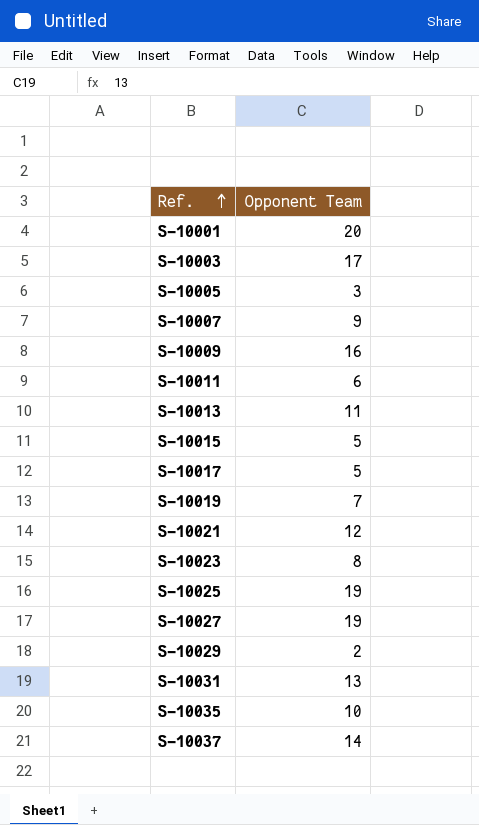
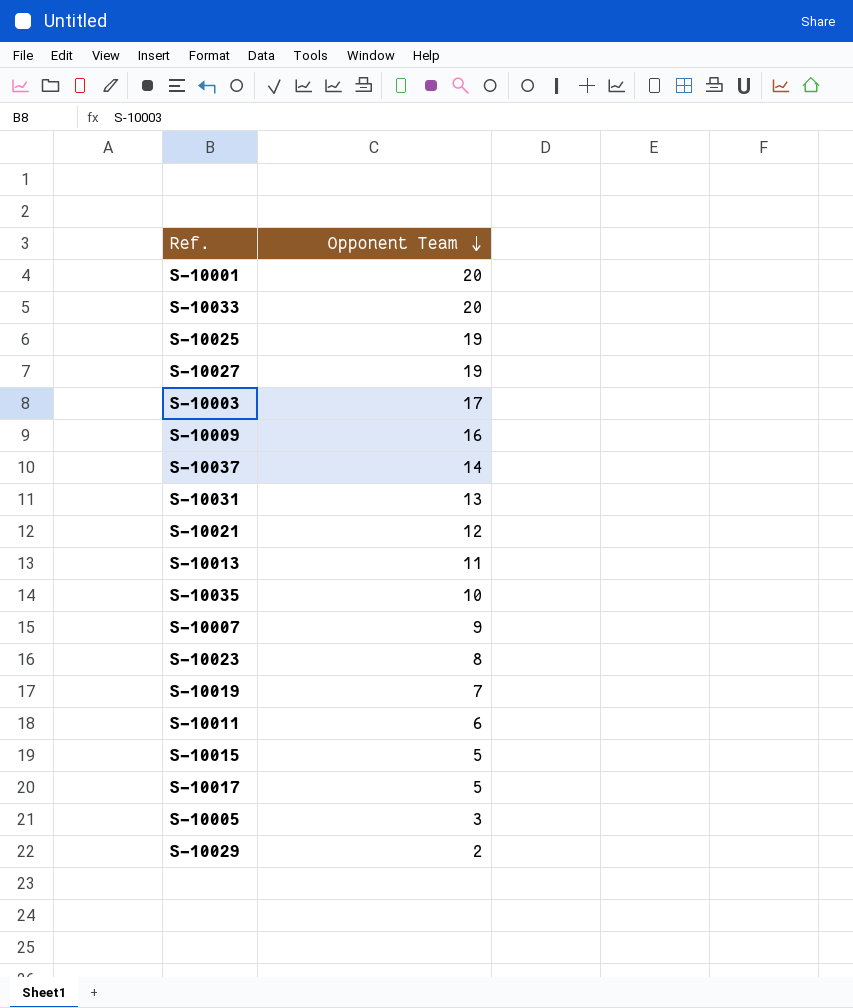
row order: Ref. ascending -> Opponent Team descending
row S-10033: none -> 20

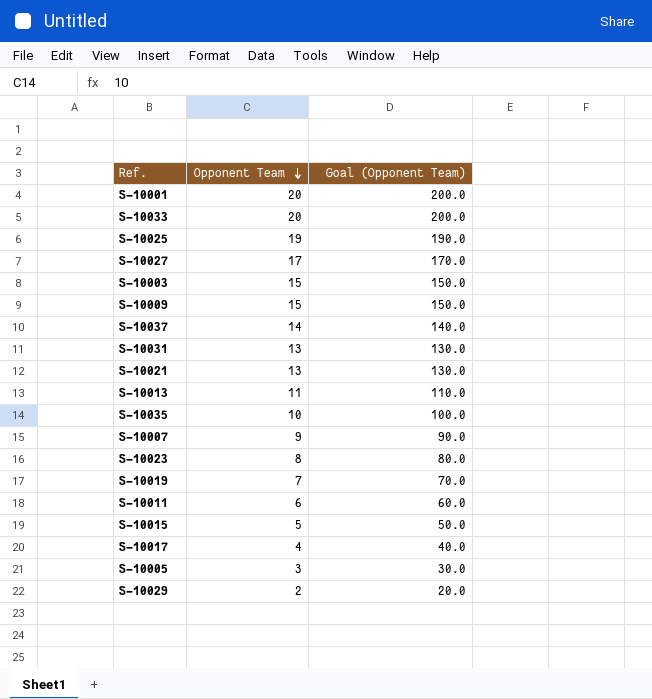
column Goal (Opponent Team) | formula: none -> [Opponent Team] * 10
S-10027 | Opponent Team: 19 -> 17
S-10003 | Opponent Team: 17 -> 15
S-10009 | Opponent Team: 16 -> 15
S-10021 | Opponent Team: 12 -> 13
S-10017 | Opponent Team: 5 -> 4

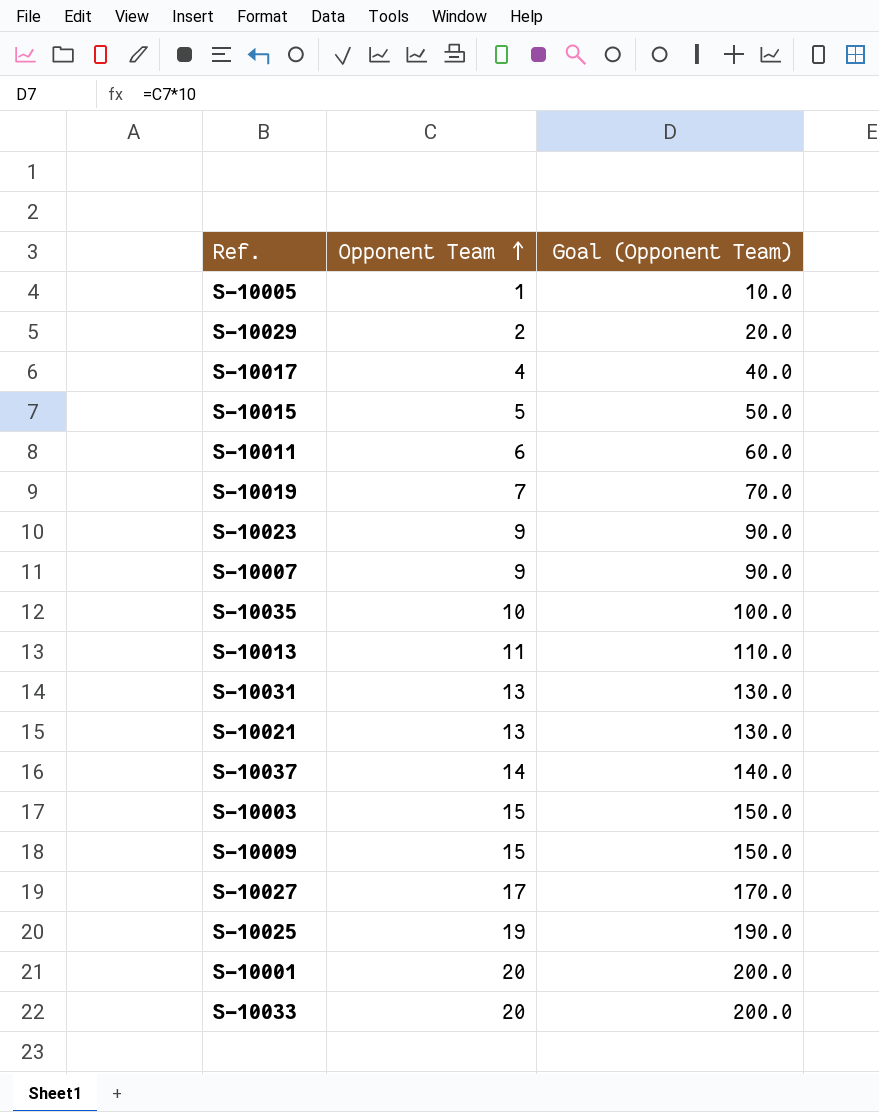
row order: Opponent Team descending -> Opponent Team ascending
S-10005 | Opponent Team: 3 -> 1
S-10005 | Goal (Opponent Team): 30.0 -> 10.0
S-10023 | Opponent Team: 8 -> 9
S-10023 | Goal (Opponent Team): 80.0 -> 90.0

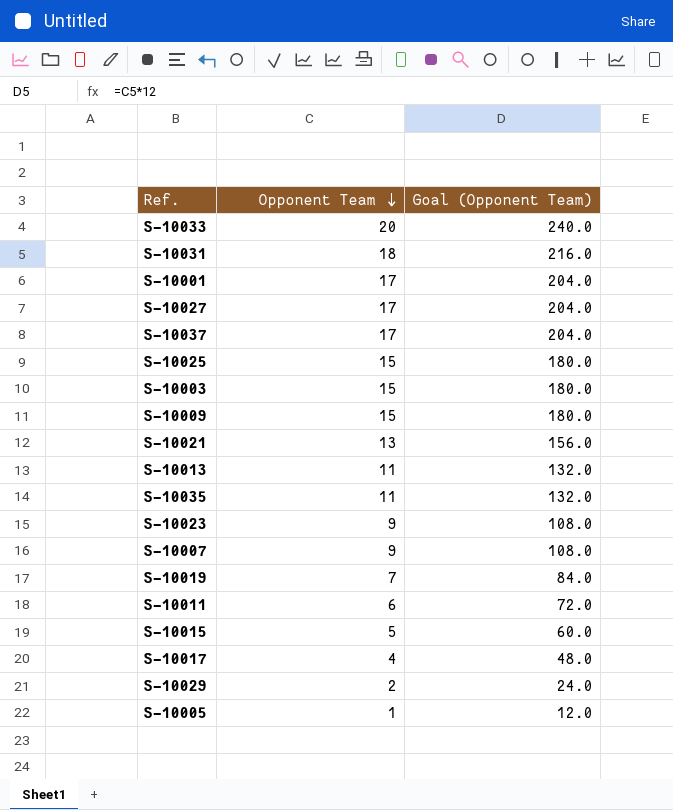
row order: Opponent Team ascending -> Opponent Team descending
column Goal (Opponent Team) | formula: [Opponent Team] * 10 -> [Opponent Team] * 12
S-10031 | Opponent Team: 13 -> 18
S-10001 | Opponent Team: 20 -> 17
S-10037 | Opponent Team: 14 -> 17
S-10025 | Opponent Team: 19 -> 15
S-10035 | Opponent Team: 10 -> 11

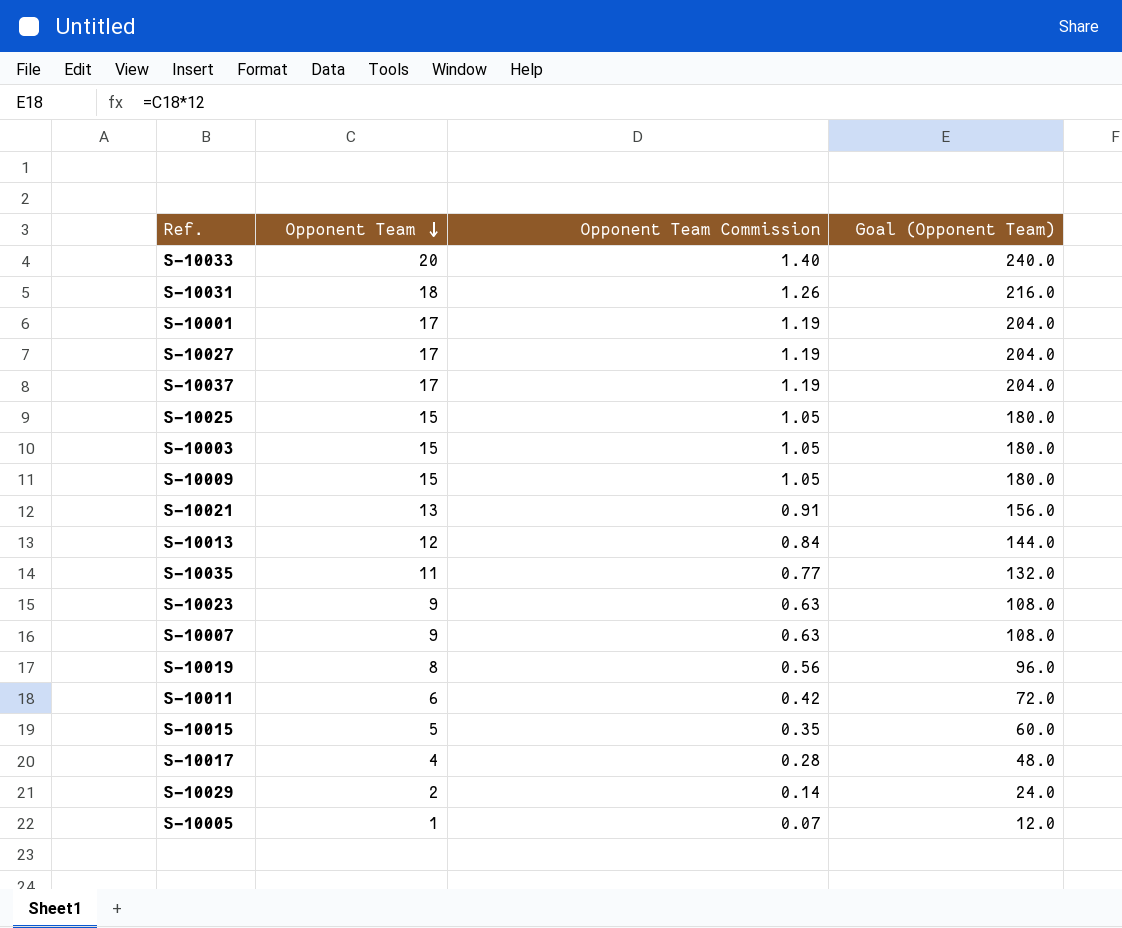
column Opponent Team Commission | formula: none -> [Opponent Team] * 0.07
S-10013 | Opponent Team: 11 -> 12
S-10013 | Goal (Opponent Team): 132.0 -> 144.0
S-10019 | Opponent Team: 7 -> 8
S-10019 | Goal (Opponent Team): 84.0 -> 96.0

